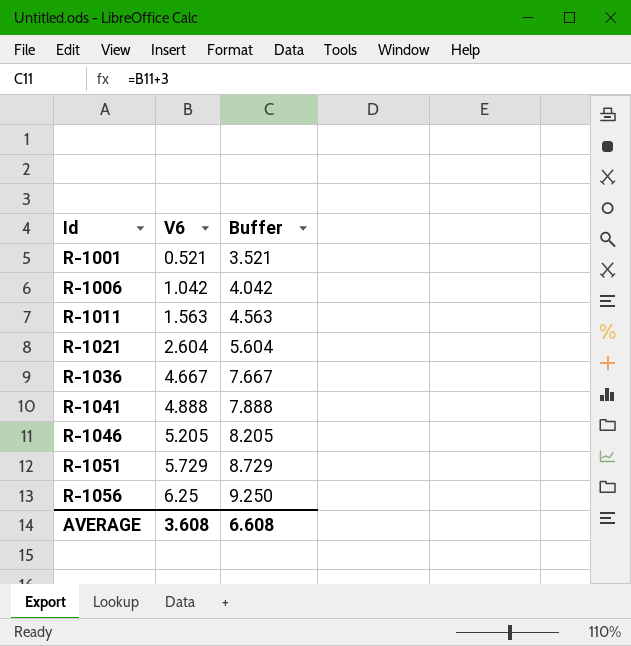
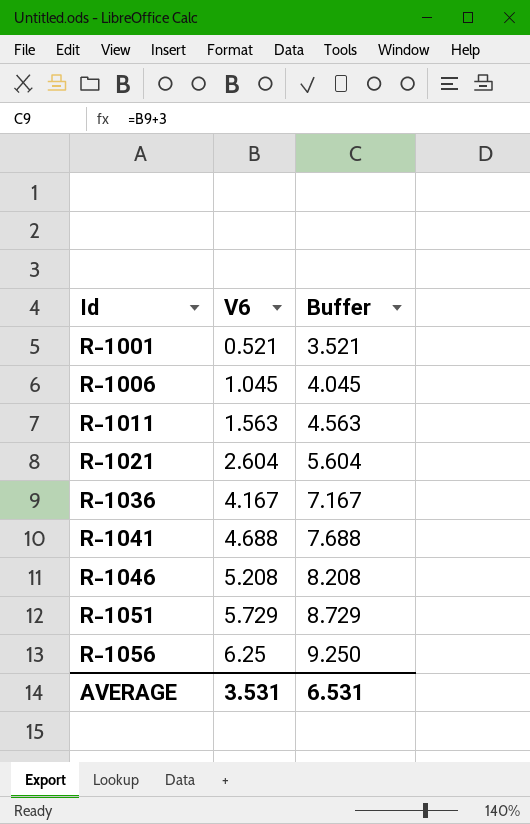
R-1006 | V6: 1.042 -> 1.045
R-1006 | Buffer: 4.042 -> 4.045
R-1036 | V6: 4.667 -> 4.167
R-1036 | Buffer: 7.667 -> 7.167
R-1041 | V6: 4.888 -> 4.688
R-1041 | Buffer: 7.888 -> 7.688
R-1046 | V6: 5.205 -> 5.208
R-1046 | Buffer: 8.205 -> 8.208
AVERAGE | V6: 3.608 -> 3.531
AVERAGE | Buffer: 6.608 -> 6.531

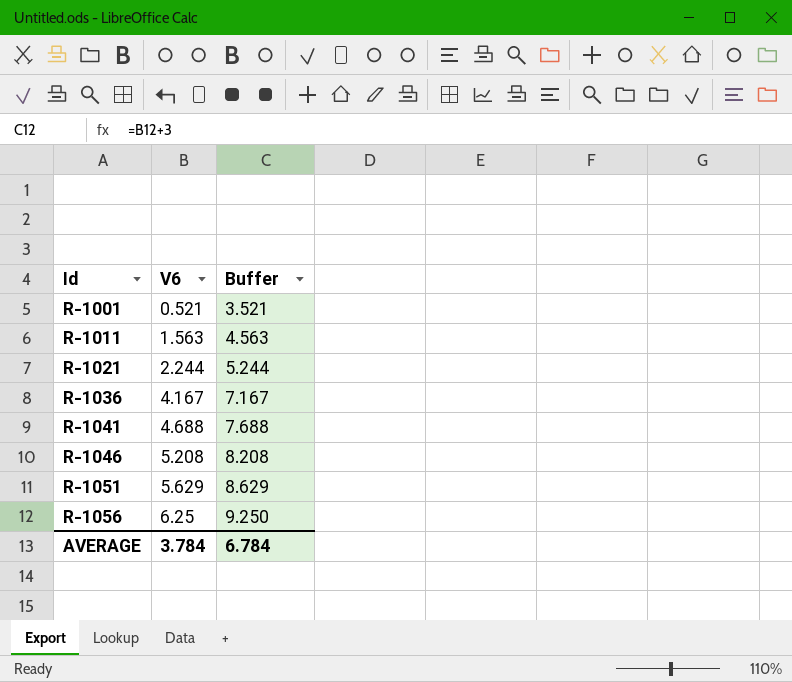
row R-1006: 1.045 | 4.045 -> none
R-1021 | V6: 2.604 -> 2.244
R-1021 | Buffer: 5.604 -> 5.244
R-1051 | V6: 5.729 -> 5.629
R-1051 | Buffer: 8.729 -> 8.629
AVERAGE | V6: 3.531 -> 3.784
AVERAGE | Buffer: 6.531 -> 6.784

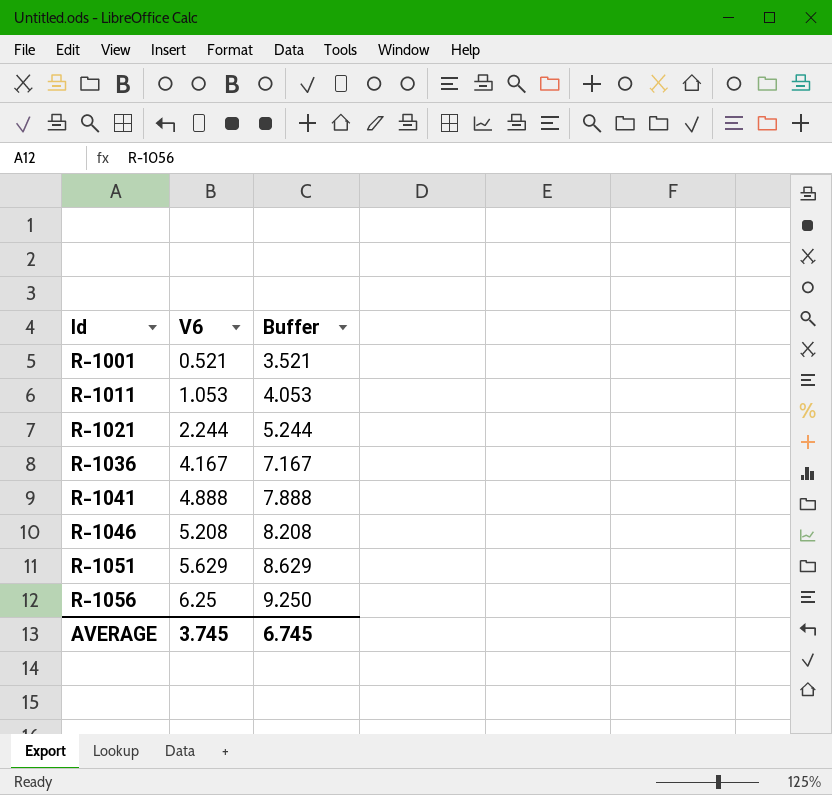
R-1011 | V6: 1.563 -> 1.053
R-1011 | Buffer: 4.563 -> 4.053
R-1041 | V6: 4.688 -> 4.888
R-1041 | Buffer: 7.688 -> 7.888
AVERAGE | V6: 3.784 -> 3.745
AVERAGE | Buffer: 6.784 -> 6.745

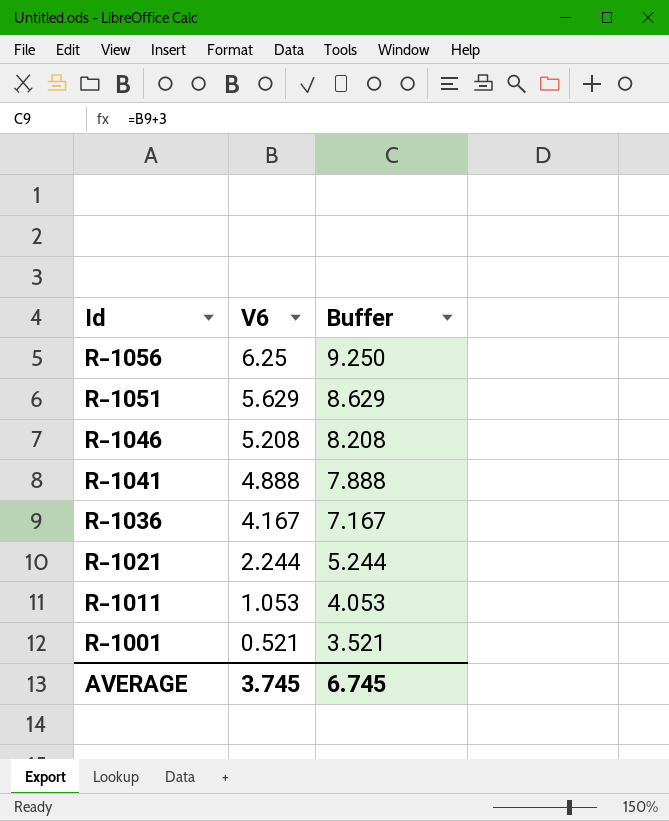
row order: Id ascending -> Id descending

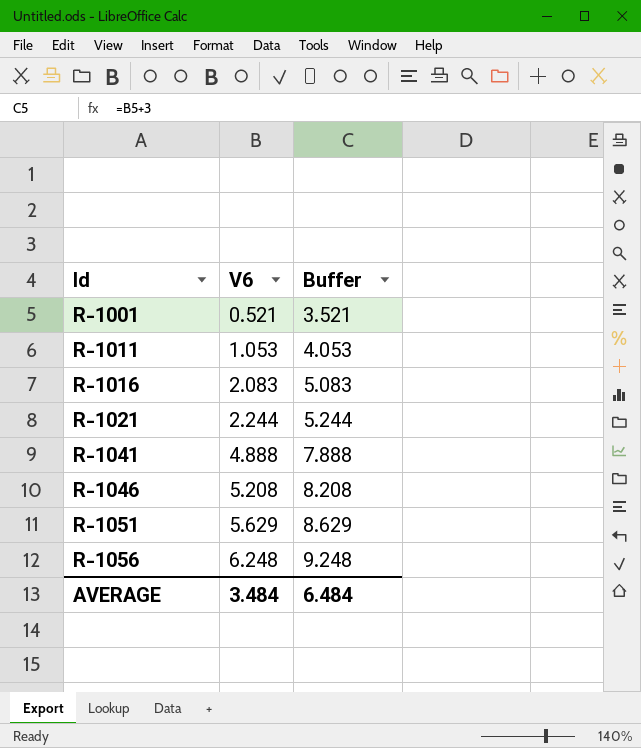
row order: Id descending -> Id ascending
row R-1036: 4.167 | 7.167 -> none
row R-1016: none -> 2.083 | 5.083
R-1056 | V6: 6.25 -> 6.248
R-1056 | Buffer: 9.250 -> 9.248
AVERAGE | V6: 3.745 -> 3.484
AVERAGE | Buffer: 6.745 -> 6.484

